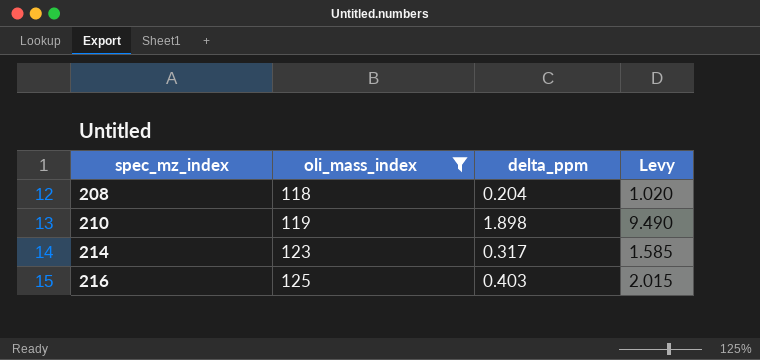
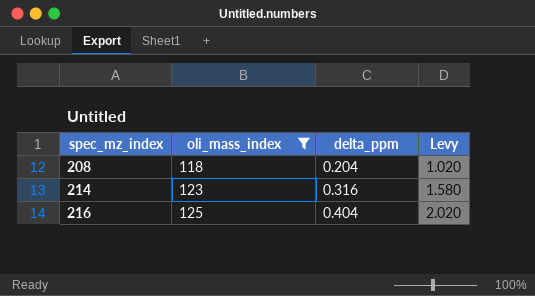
row 210: 119 | 1.898 | 9.490 -> none
214 | delta_ppm: 0.317 -> 0.316
214 | Levy: 1.585 -> 1.580
216 | delta_ppm: 0.403 -> 0.404
216 | Levy: 2.015 -> 2.020

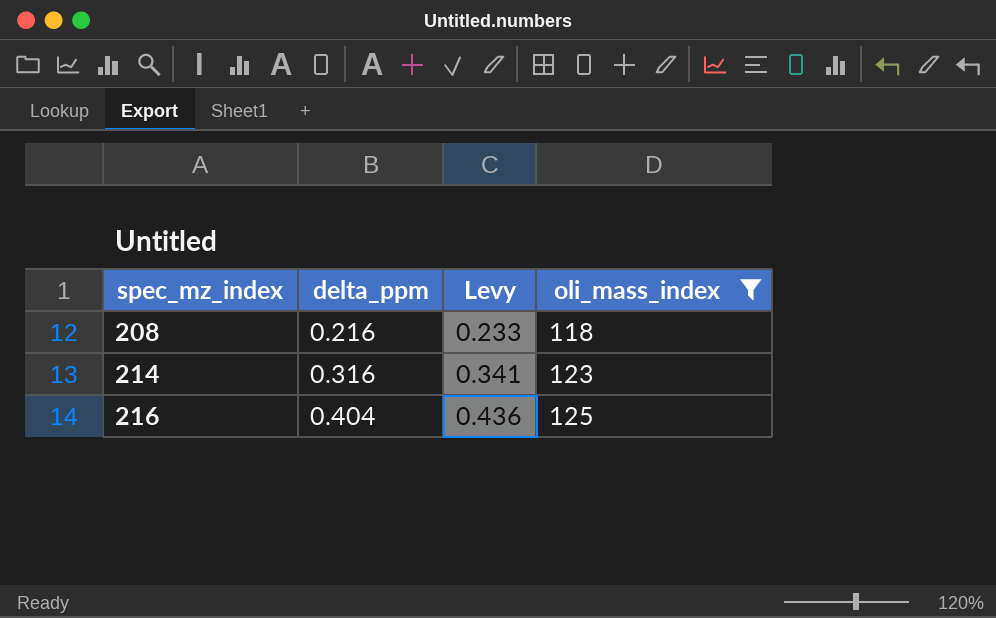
column Levy | formula: [delta_ppm] * 5 -> [delta_ppm] * 1.08
column oli_mass_index | position: 2 -> 4
208 | delta_ppm: 0.204 -> 0.216

